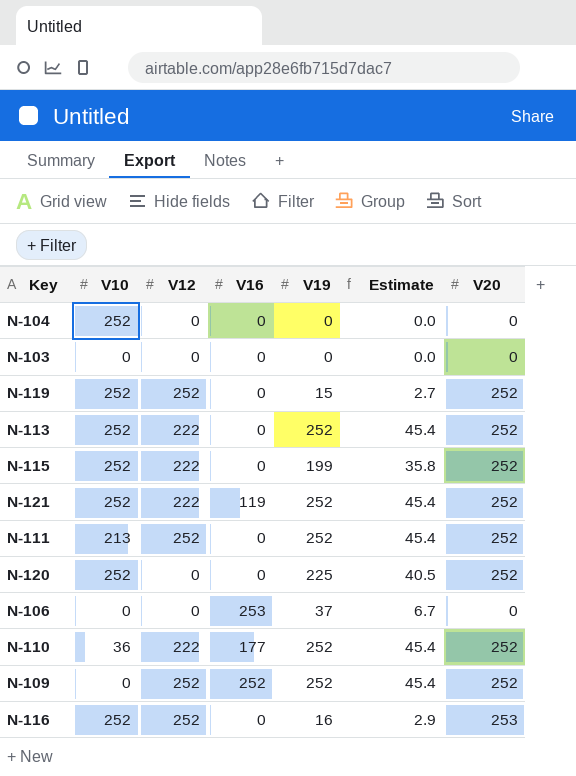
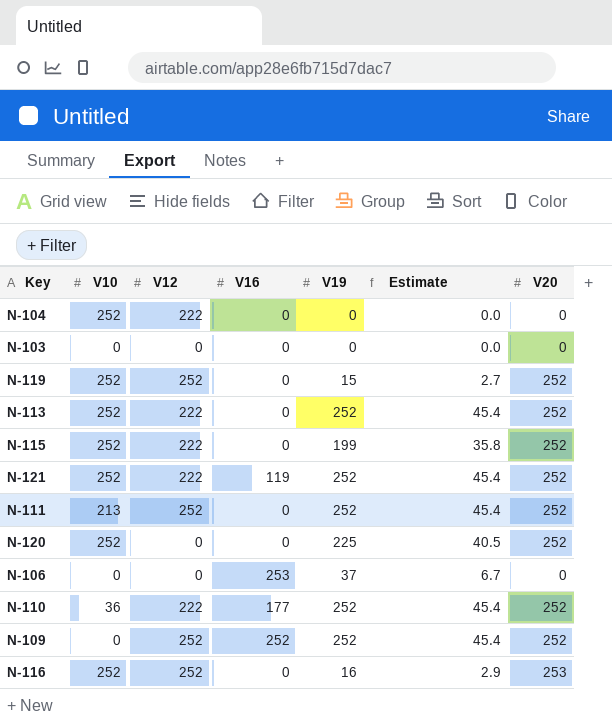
N-104 | V12: 0 -> 222

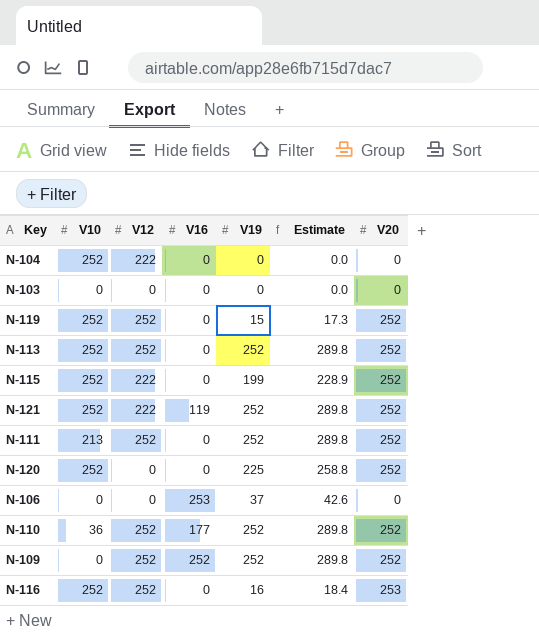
column Estimate | formula: [V19] * 0.18 -> [V19] * 1.15
N-113 | V12: 222 -> 252
N-110 | V12: 222 -> 252

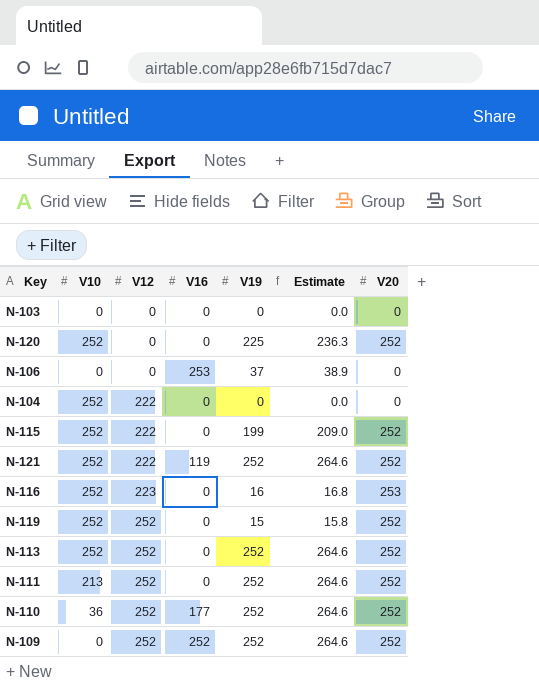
row order: none -> V12 ascending
column Estimate | formula: [V19] * 1.15 -> [V19] * 1.05
N-116 | V12: 252 -> 223

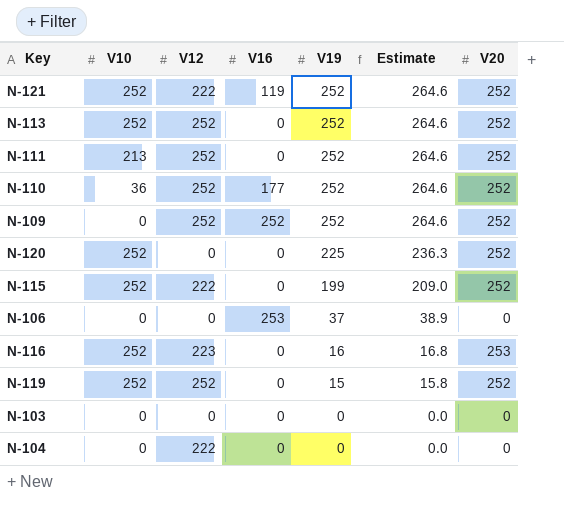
row order: V12 ascending -> V19 descending
N-104 | V10: 252 -> 0

